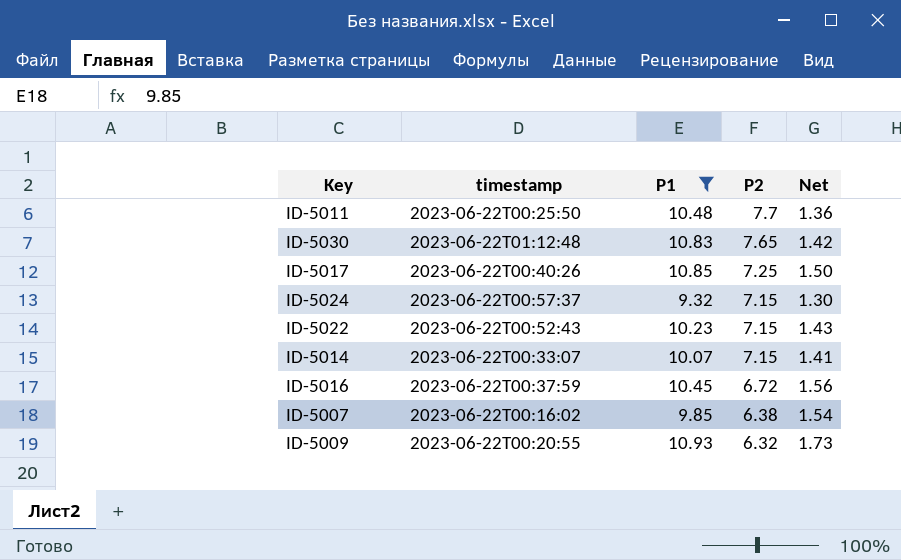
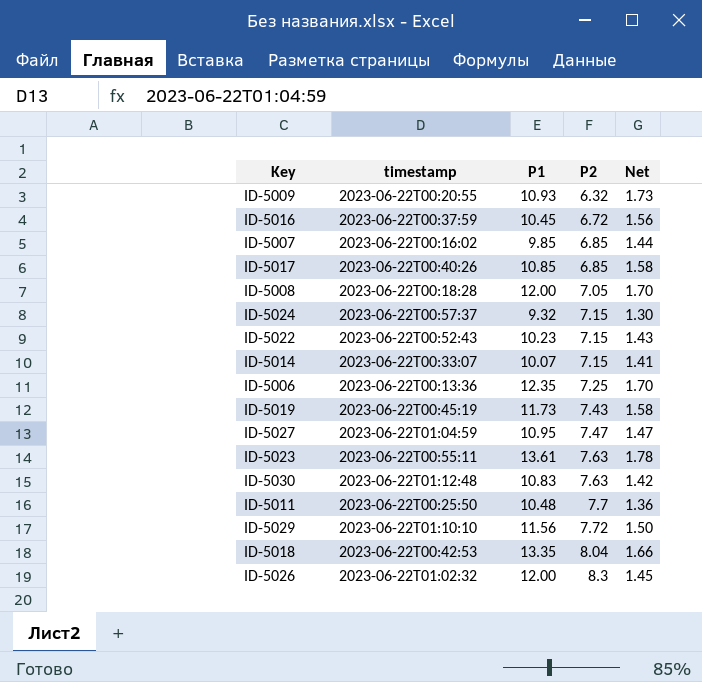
filter: P1 <= 10.93 -> none
row order: P2 descending -> P2 ascending
ID-5007 | P2: 6.38 -> 6.85
ID-5007 | Net: 1.54 -> 1.44
ID-5017 | P2: 7.25 -> 6.85
ID-5017 | Net: 1.50 -> 1.58
ID-5030 | P2: 7.65 -> 7.63

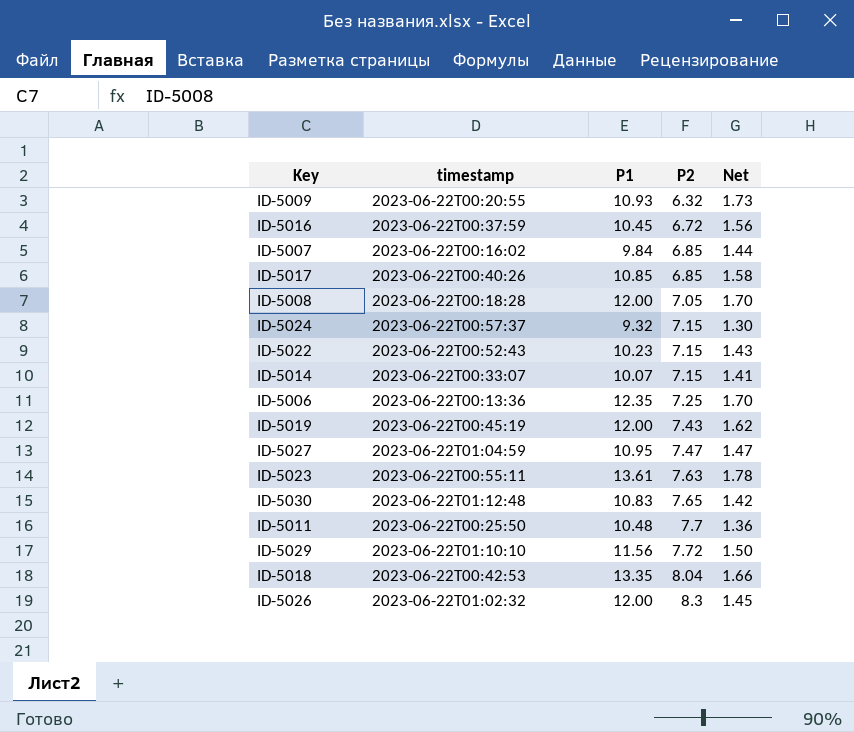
ID-5007 | P1: 9.85 -> 9.84
ID-5019 | P1: 11.73 -> 12.00
ID-5019 | Net: 1.58 -> 1.62
ID-5030 | P2: 7.63 -> 7.65

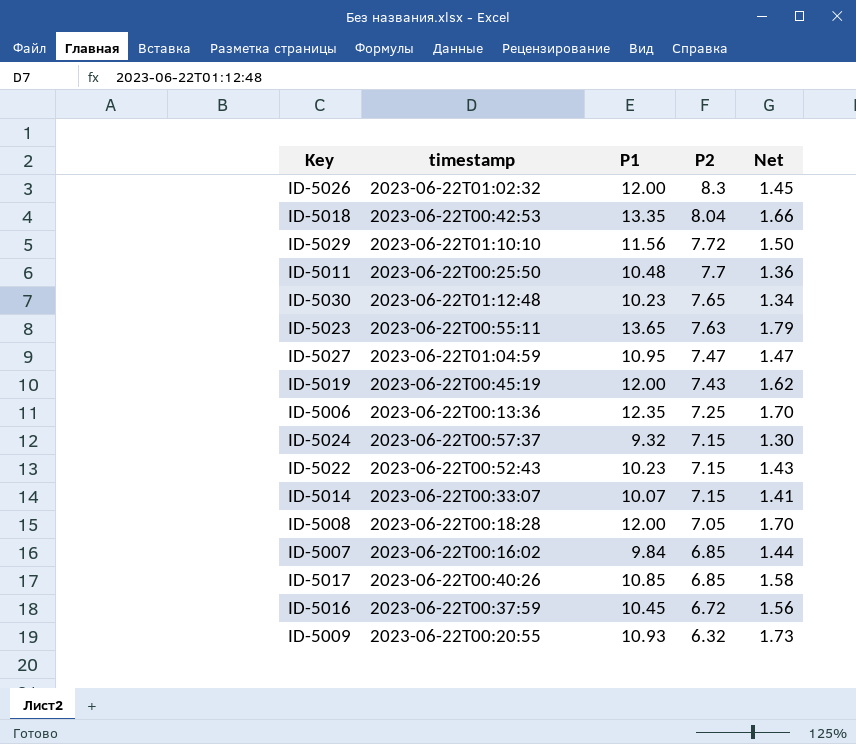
row order: P2 ascending -> P2 descending
ID-5030 | P1: 10.83 -> 10.23
ID-5030 | Net: 1.42 -> 1.34
ID-5023 | P1: 13.61 -> 13.65
ID-5023 | Net: 1.78 -> 1.79

